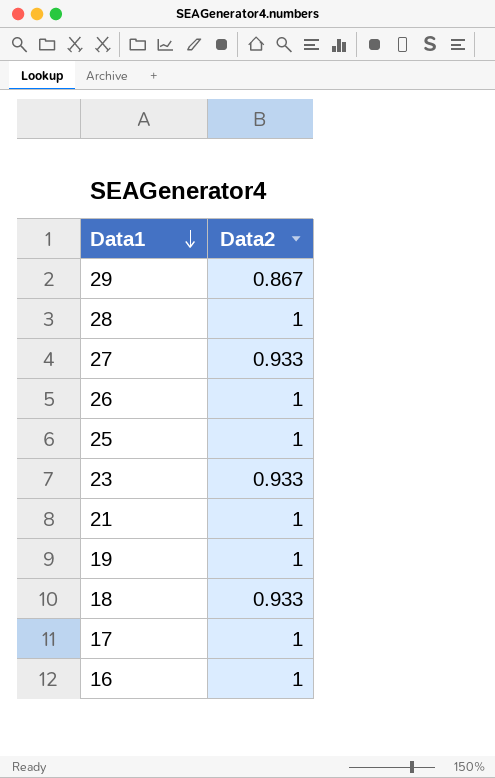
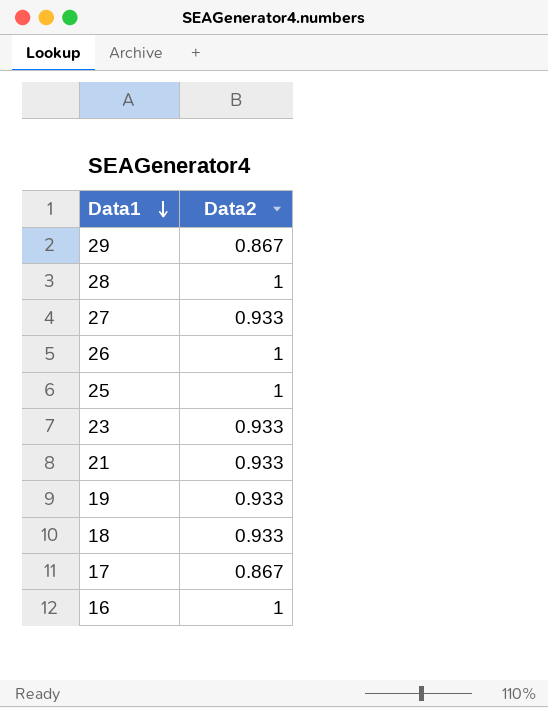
21 | Data2: 1 -> 0.933
19 | Data2: 1 -> 0.933
17 | Data2: 1 -> 0.867

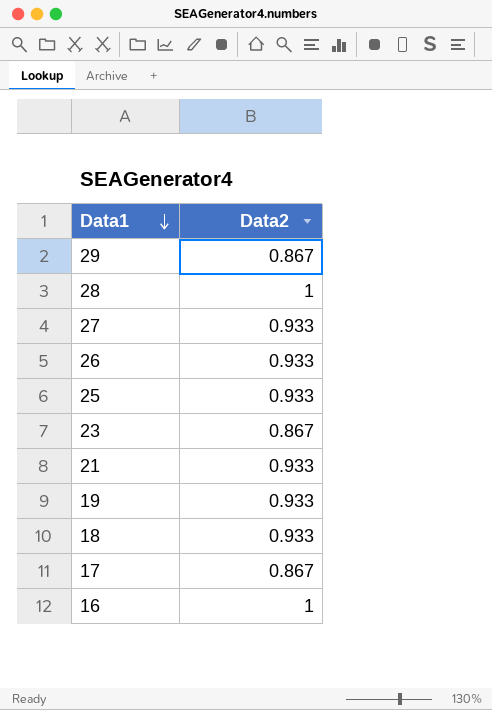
26 | Data2: 1 -> 0.933
25 | Data2: 1 -> 0.933
23 | Data2: 0.933 -> 0.867

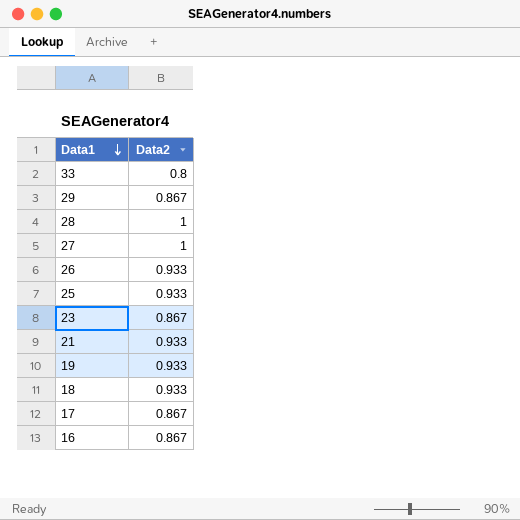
row 33: none -> 0.8
27 | Data2: 0.933 -> 1
16 | Data2: 1 -> 0.867

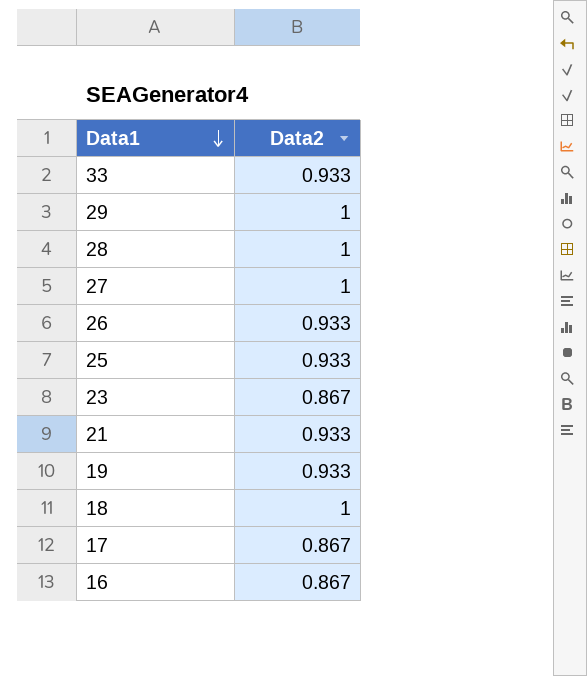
33 | Data2: 0.8 -> 0.933
29 | Data2: 0.867 -> 1
18 | Data2: 0.933 -> 1

